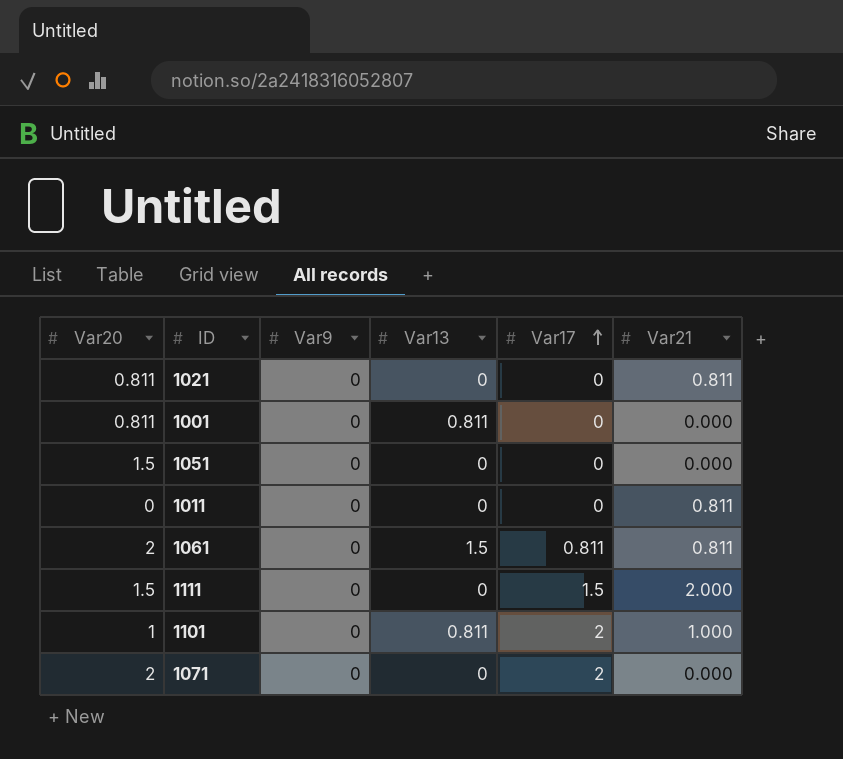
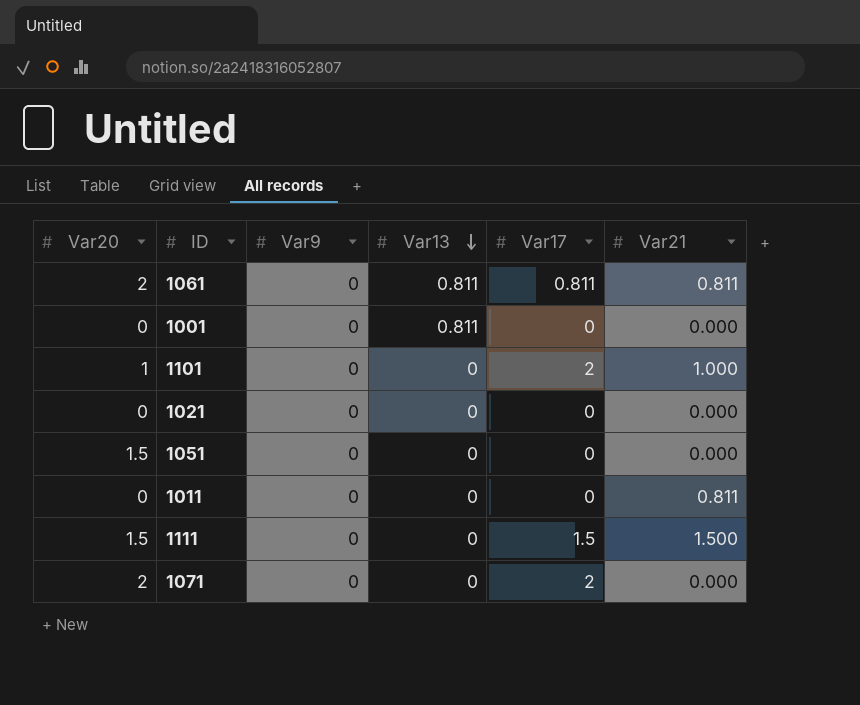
row order: Var17 ascending -> Var13 descending
1061 | Var13: 1.5 -> 0.811
1001 | Var20: 0.811 -> 0
1101 | Var13: 0.811 -> 0
1021 | Var20: 0.811 -> 0
1021 | Var21: 0.811 -> 0.000
1111 | Var21: 2.000 -> 1.500

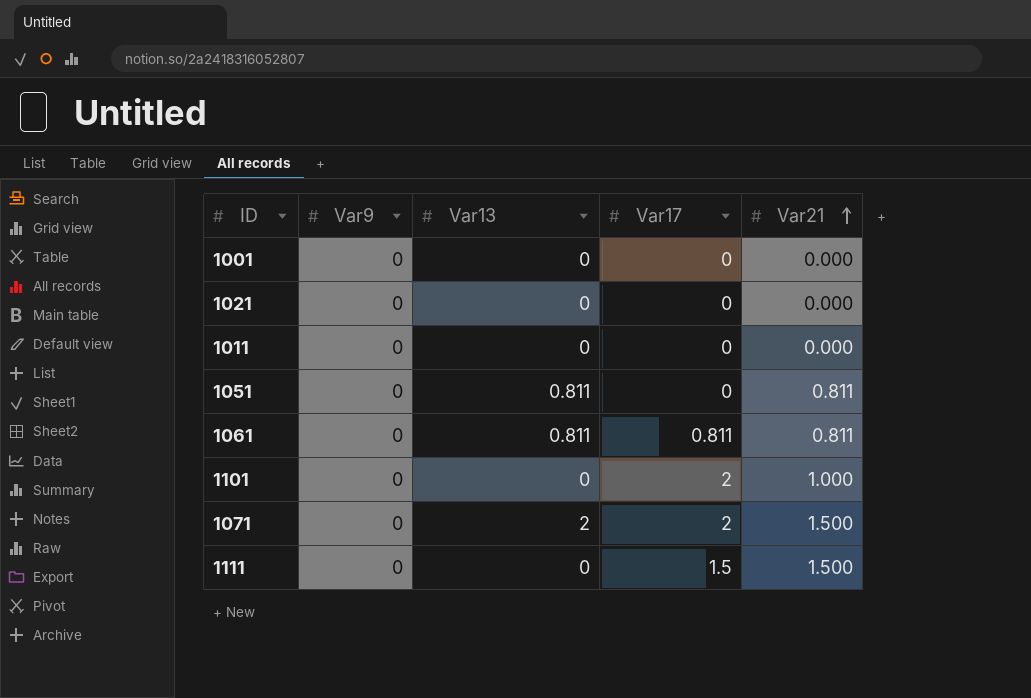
row order: Var13 descending -> Var21 ascending
column Var20 | position: 1 -> none
1001 | Var13: 0.811 -> 0
1011 | Var21: 0.811 -> 0.000
1051 | Var13: 0 -> 0.811
1051 | Var21: 0.000 -> 0.811
1071 | Var13: 0 -> 2
1071 | Var21: 0.000 -> 1.500

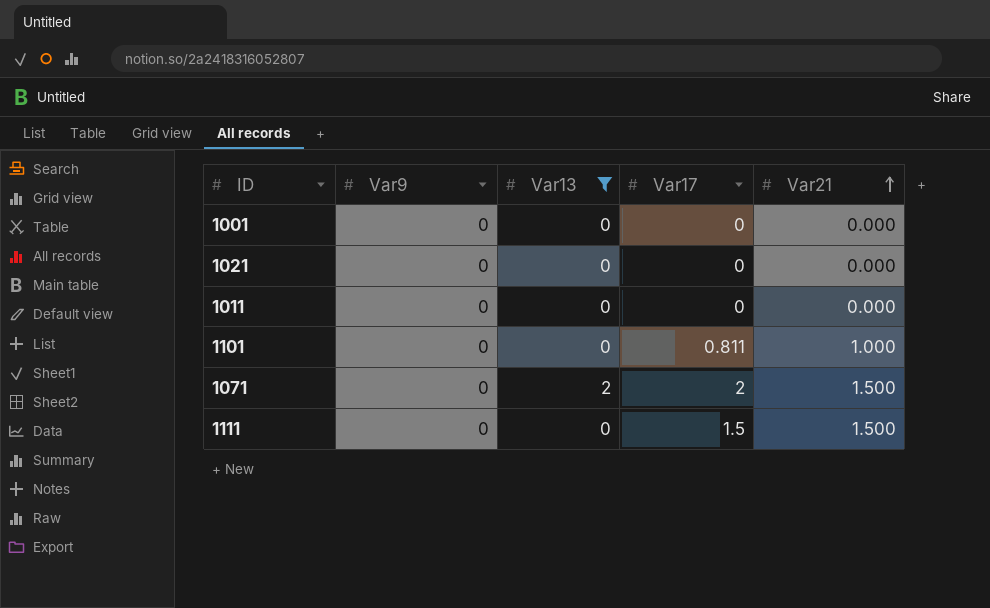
filter: none -> Var13 != 0.811
1101 | Var17: 2 -> 0.811

